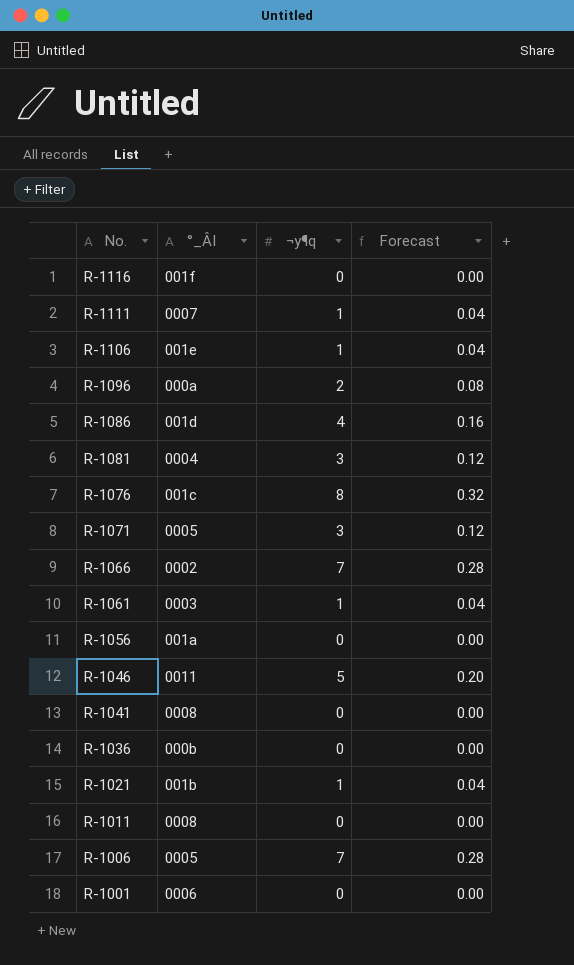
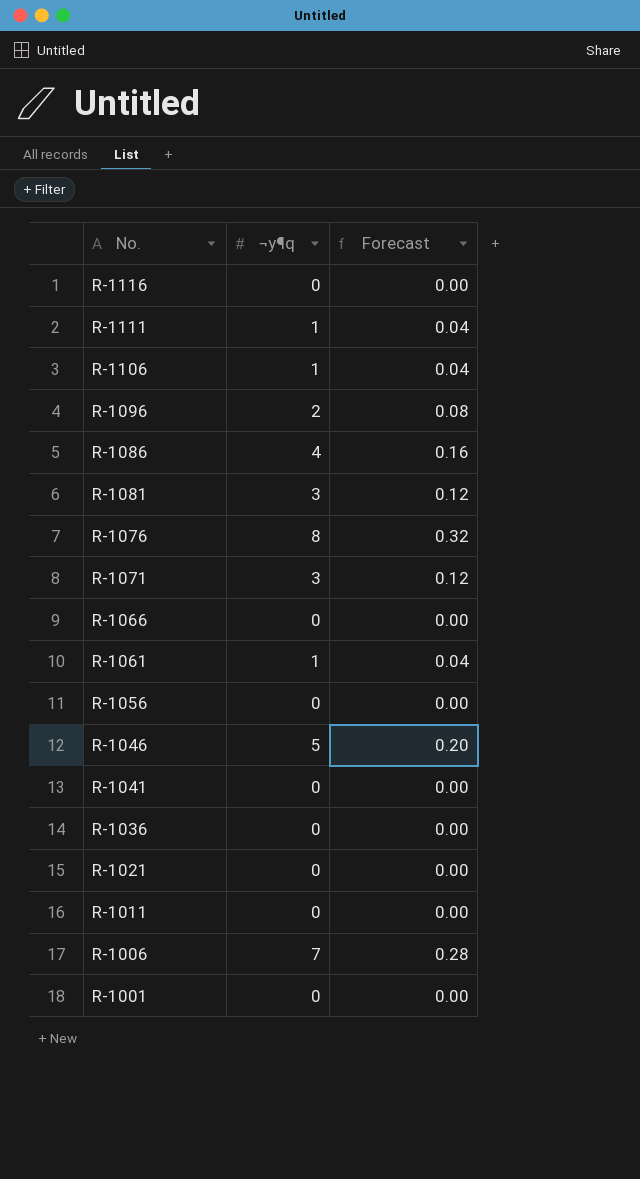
column °_ÂI | position: 2 -> none
R-1066 | ¬y¶q: 7 -> 0
R-1066 | Forecast: 0.28 -> 0.00
R-1021 | ¬y¶q: 1 -> 0
R-1021 | Forecast: 0.04 -> 0.00

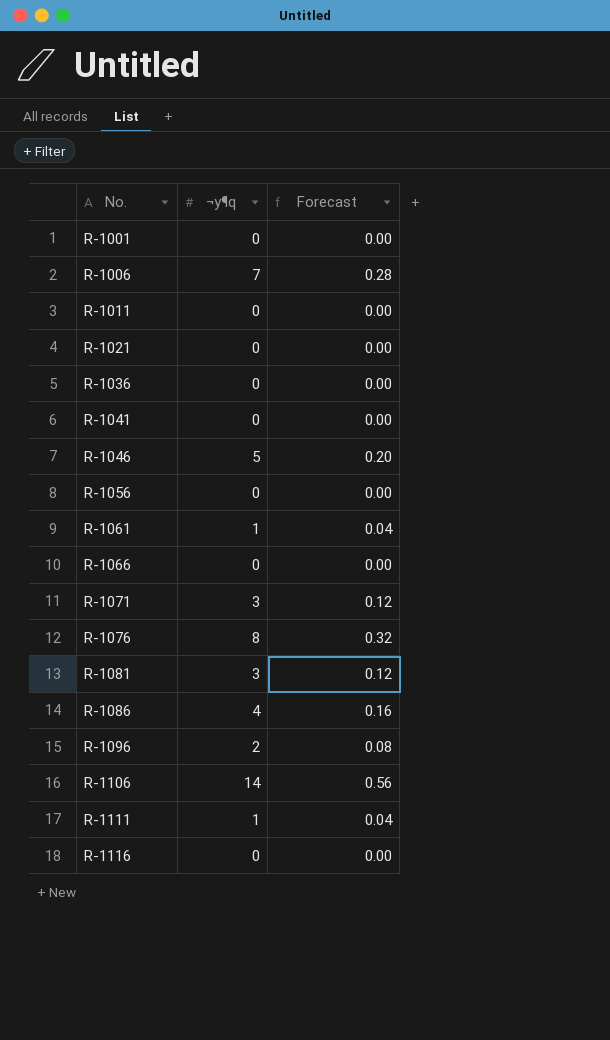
row order: No. descending -> No. ascending
R-1106 | ¬y¶q: 1 -> 14
R-1106 | Forecast: 0.04 -> 0.56

